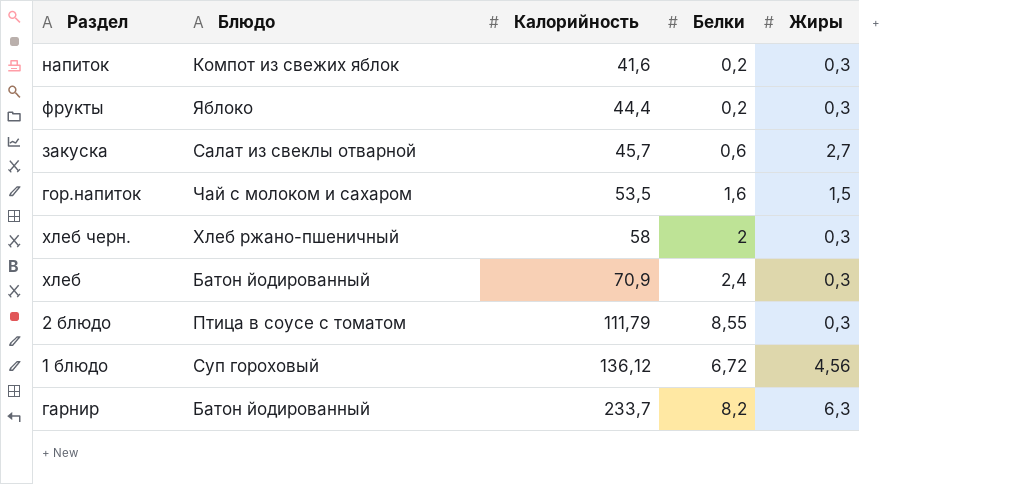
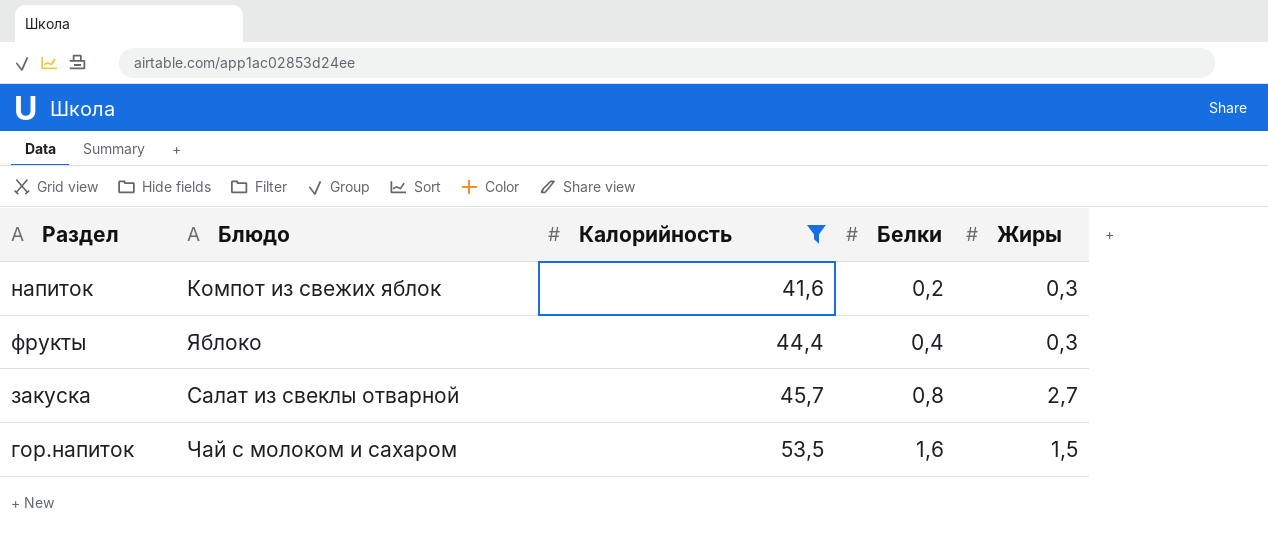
filter: none -> Калорийность <= 53,5
фрукты | Белки: 0,2 -> 0,4
закуска | Белки: 0,6 -> 0,8

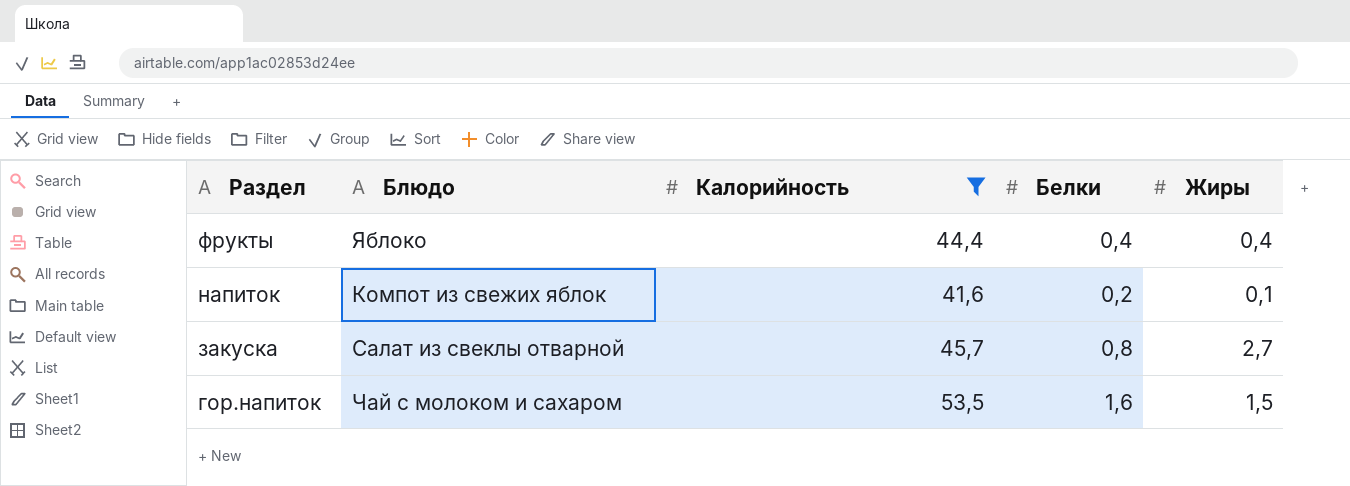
row order: Калорийность ascending -> Раздел descending
фрукты | Жиры: 0,3 -> 0,4
напиток | Жиры: 0,3 -> 0,1

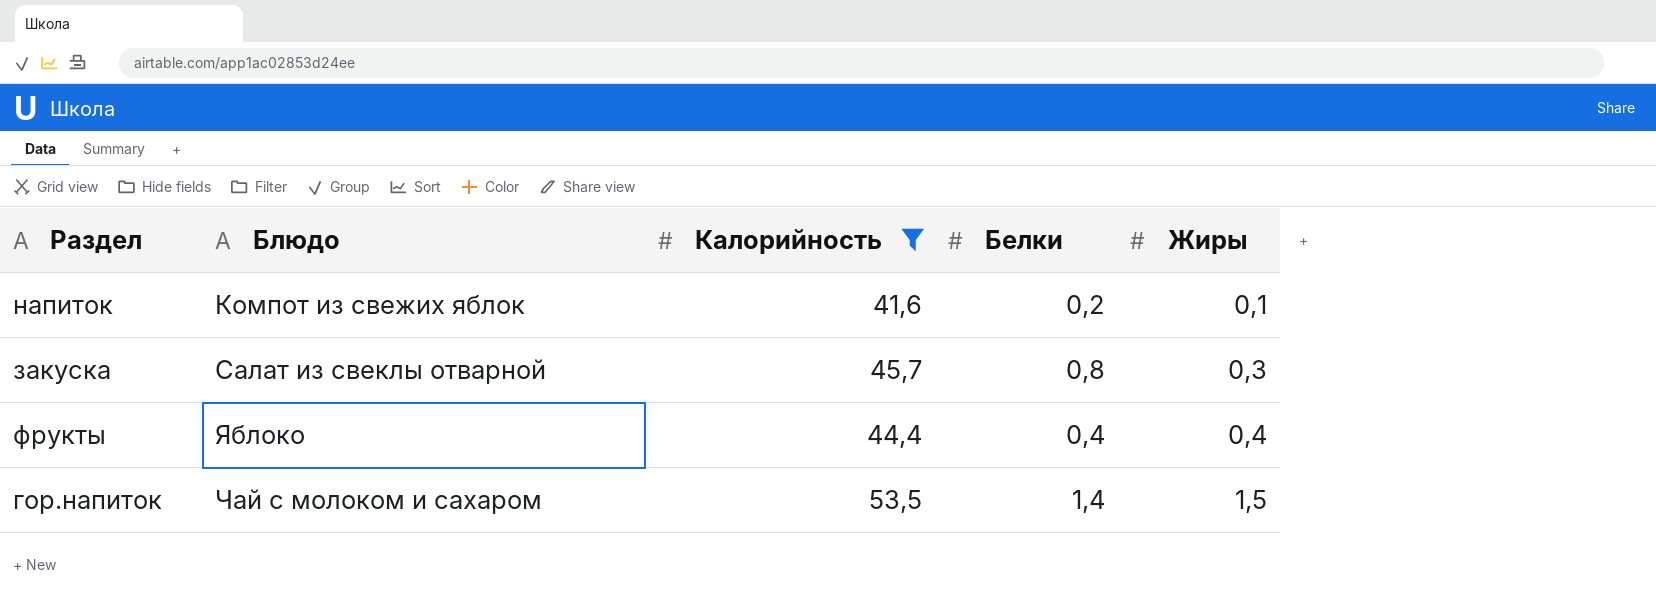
row order: Раздел descending -> Жиры ascending
закуска | Жиры: 2,7 -> 0,3
гор.напиток | Белки: 1,6 -> 1,4

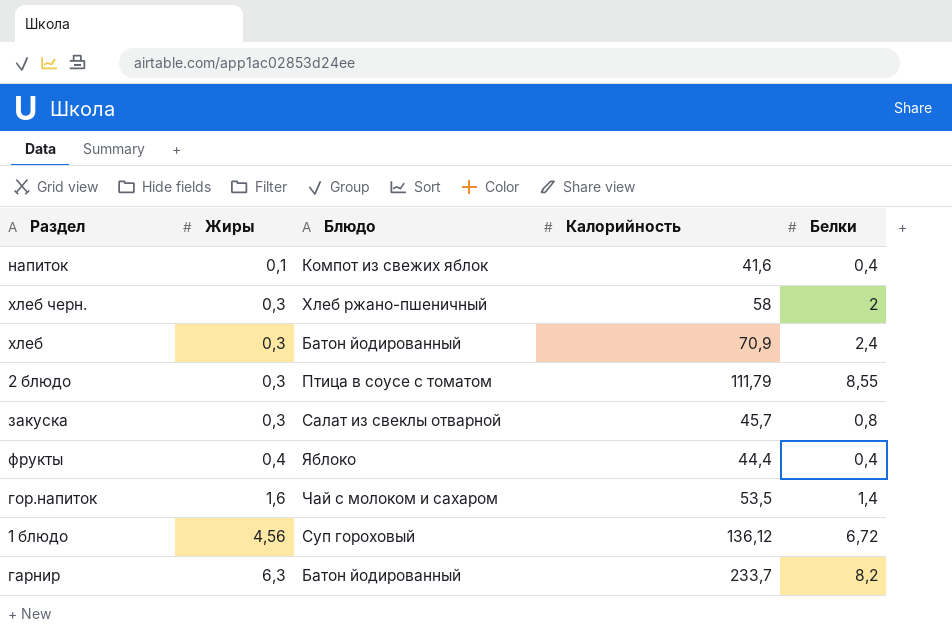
filter: Калорийность <= 53,5 -> none
column Жиры | position: 5 -> 2
напиток | Белки: 0,2 -> 0,4
гор.напиток | Жиры: 1,5 -> 1,6

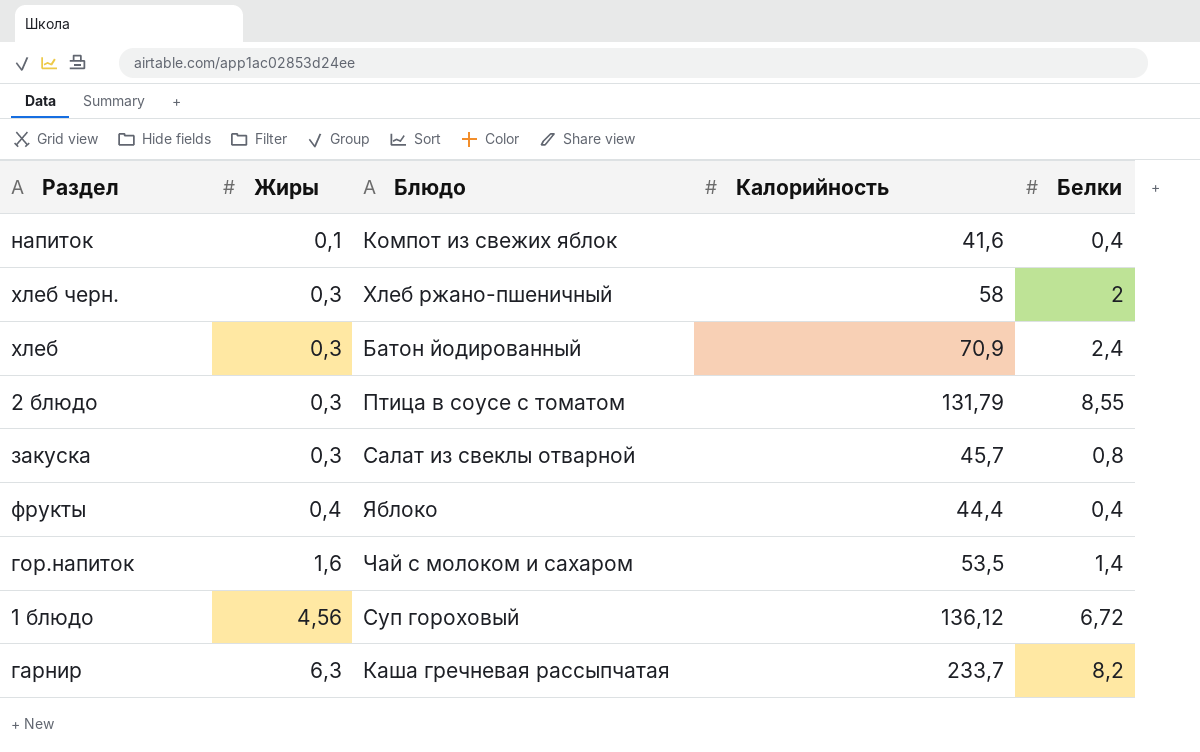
2 блюдо | Калорийность: 111,79 -> 131,79
гарнир | Блюдо: Батон йодированный -> Каша гречневая рассыпчатая

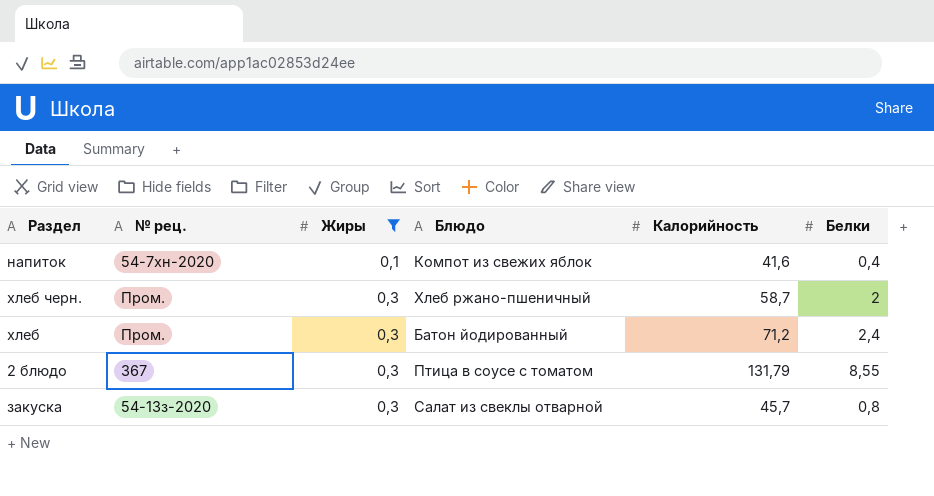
filter: none -> Жиры <= 0,3
column № рец. | position: none -> 2
хлеб черн. | Калорийность: 58 -> 58,7
хлеб | Калорийность: 70,9 -> 71,2

